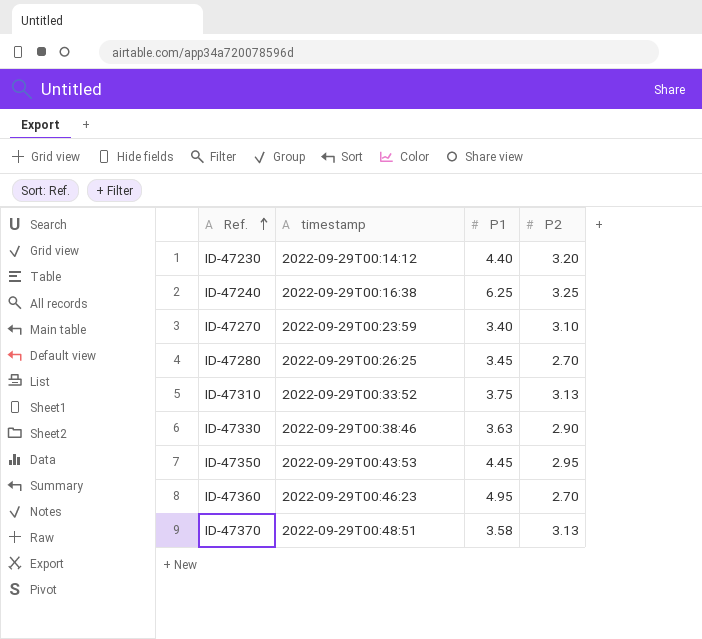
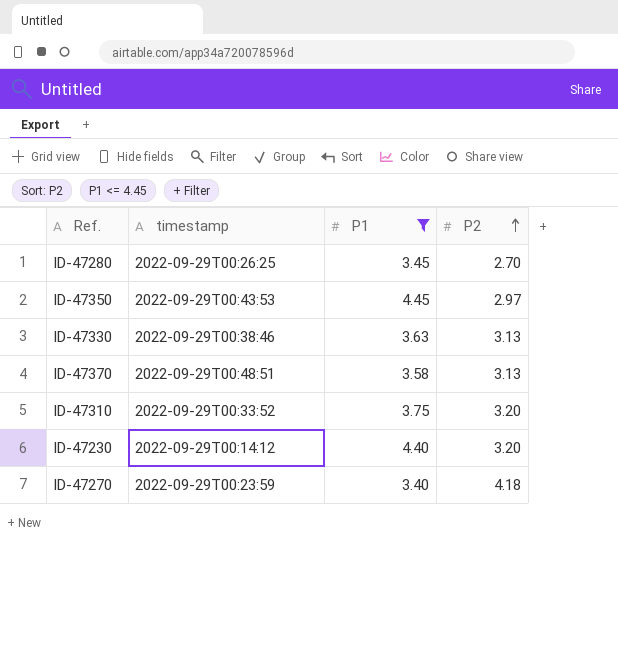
filter: none -> P1 <= 4.45
row order: Ref. ascending -> P2 ascending
ID-47350 | P2: 2.95 -> 2.97
ID-47330 | P2: 2.90 -> 3.13
ID-47310 | P2: 3.13 -> 3.20
ID-47270 | P2: 3.10 -> 4.18

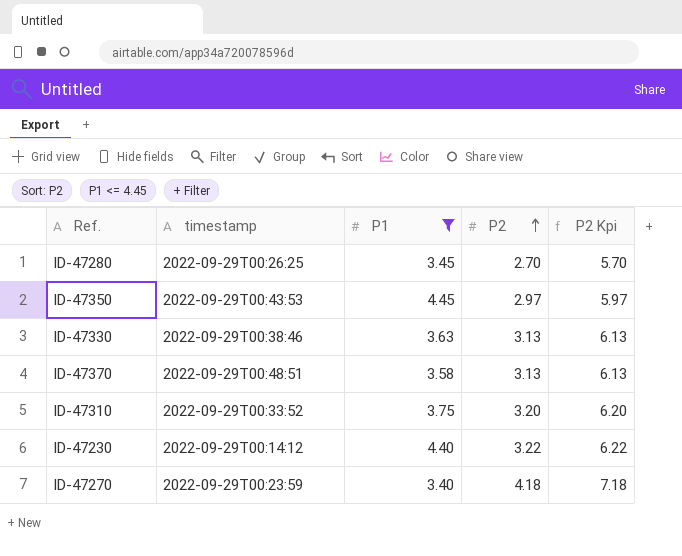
column P2 Kpi | formula: none -> [P2] + 3
ID-47230 | P2: 3.20 -> 3.22

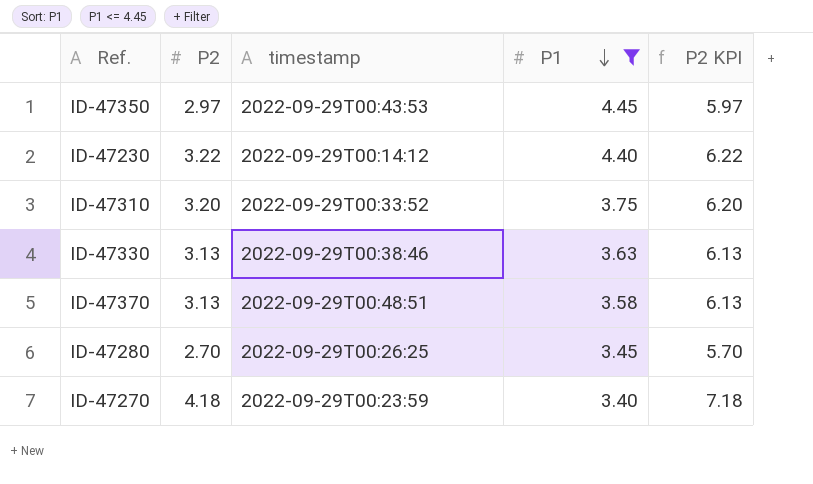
row order: P2 ascending -> P1 descending
column P2 | position: 4 -> 2
column name: P2 Kpi -> P2 KPI

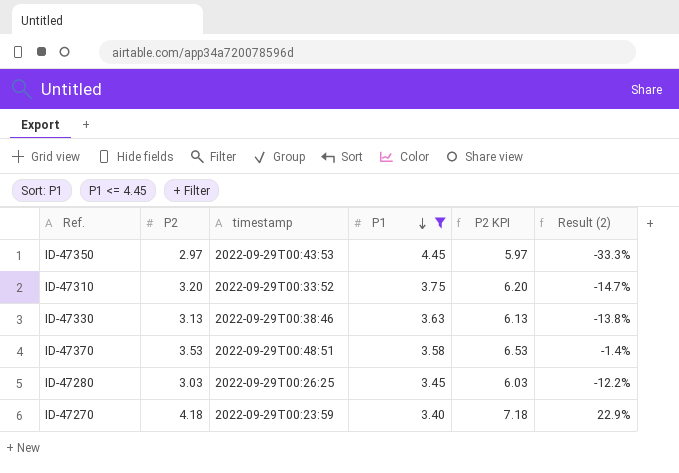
column Result (2) | formula: none -> ([P2] - [P1]) / [P1]
row ID-47230: 3.22 | 2022-09-29T00:14:12 | 4.40 | 6.22 -> none
ID-47370 | P2: 3.13 -> 3.53
ID-47370 | P2 KPI: 6.13 -> 6.53
ID-47280 | P2: 2.70 -> 3.03
ID-47280 | P2 KPI: 5.70 -> 6.03

